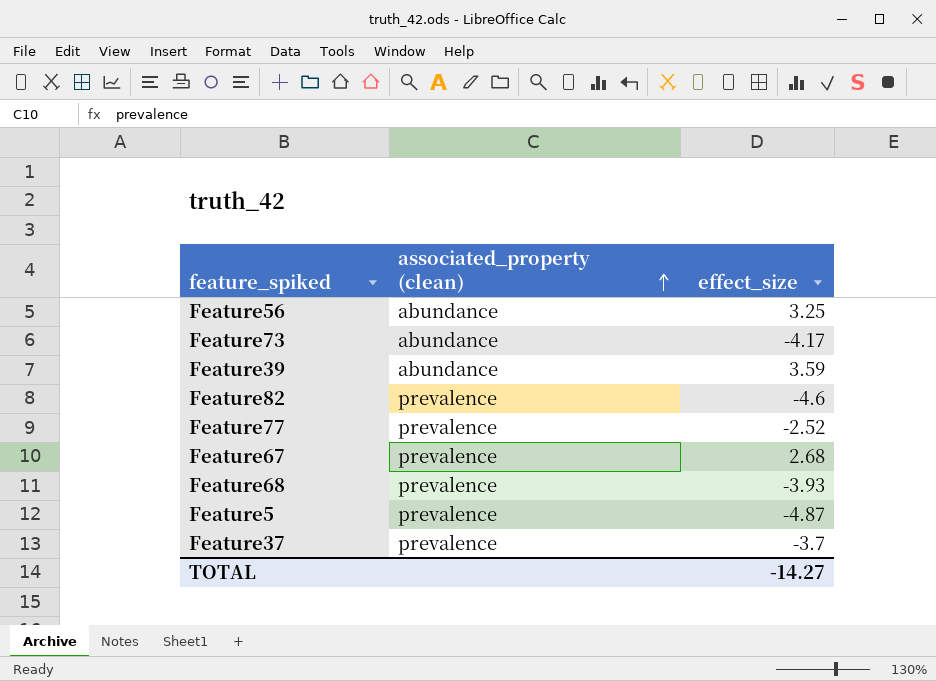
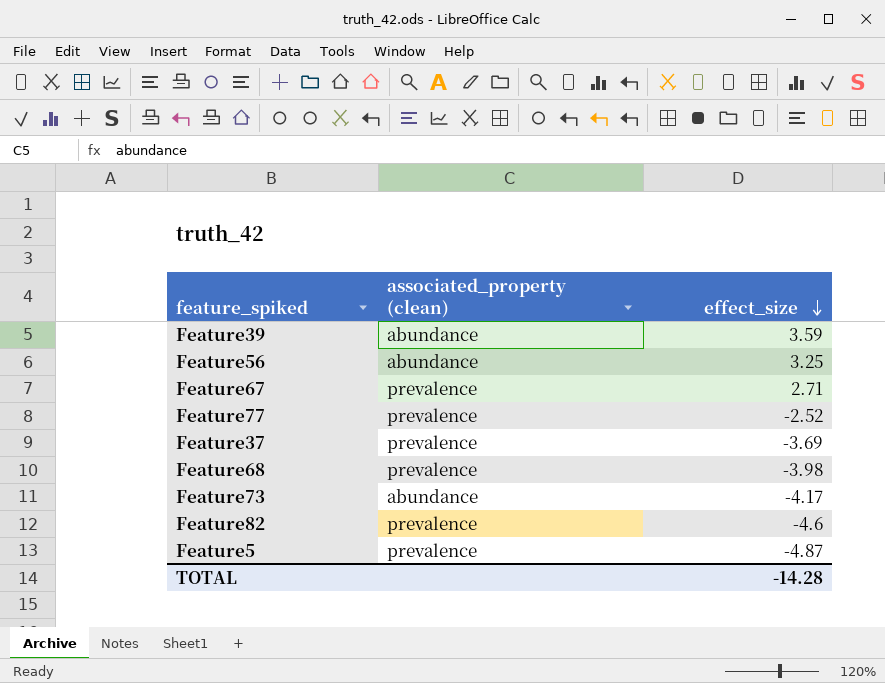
row order: associated_property (clean) ascending -> effect_size descending
Feature67 | effect_size: 2.68 -> 2.71
Feature37 | effect_size: -3.7 -> -3.69
Feature68 | effect_size: -3.93 -> -3.98
TOTAL | effect_size: -14.27 -> -14.28

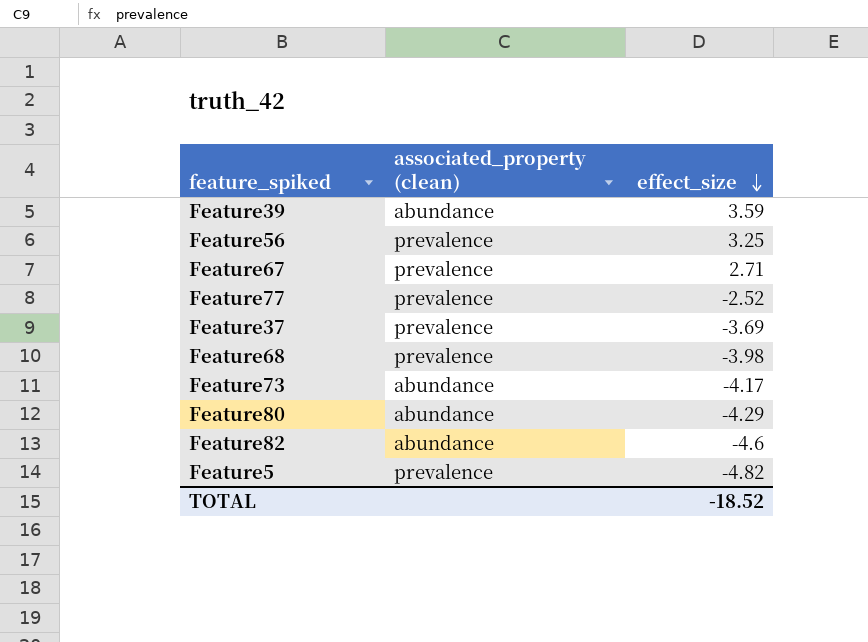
Feature56 | associated_property (clean): abundance -> prevalence
row Feature80: none -> abundance | -4.29
Feature82 | associated_property (clean): prevalence -> abundance
Feature5 | effect_size: -4.87 -> -4.82
TOTAL | effect_size: -14.28 -> -18.52

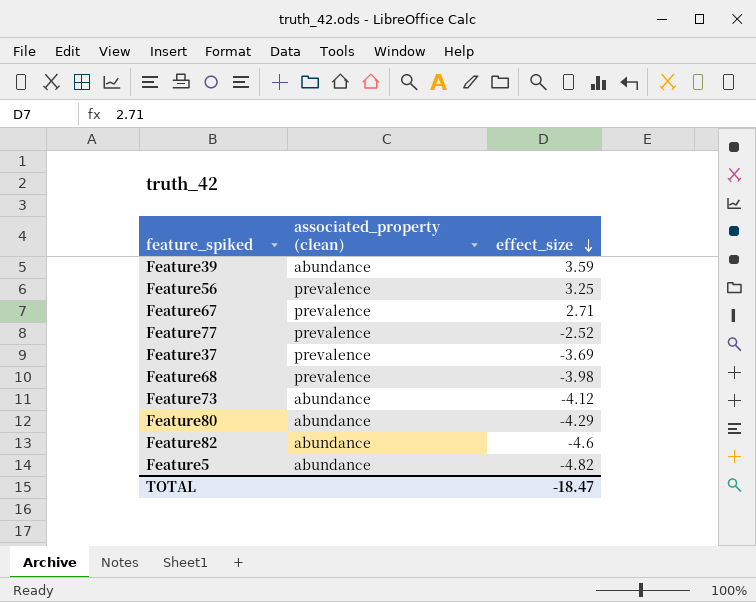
Feature73 | effect_size: -4.17 -> -4.12
Feature5 | associated_property (clean): prevalence -> abundance
TOTAL | effect_size: -18.52 -> -18.47

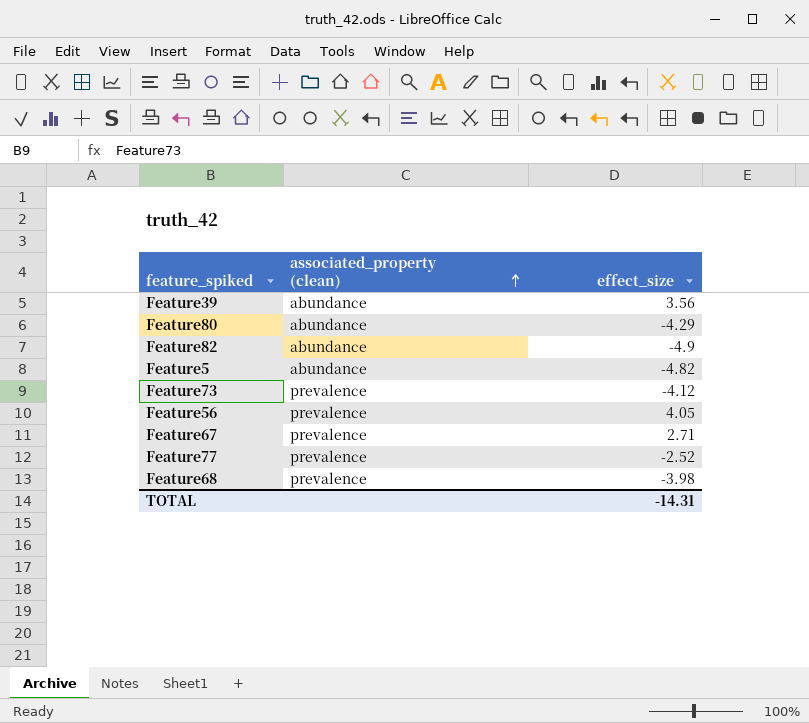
row order: effect_size descending -> associated_property (clean) ascending
row Feature37: prevalence | -3.69 -> none
Feature39 | effect_size: 3.59 -> 3.56
Feature82 | effect_size: -4.6 -> -4.9
Feature73 | associated_property (clean): abundance -> prevalence
Feature56 | effect_size: 3.25 -> 4.05
TOTAL | effect_size: -18.47 -> -14.31

